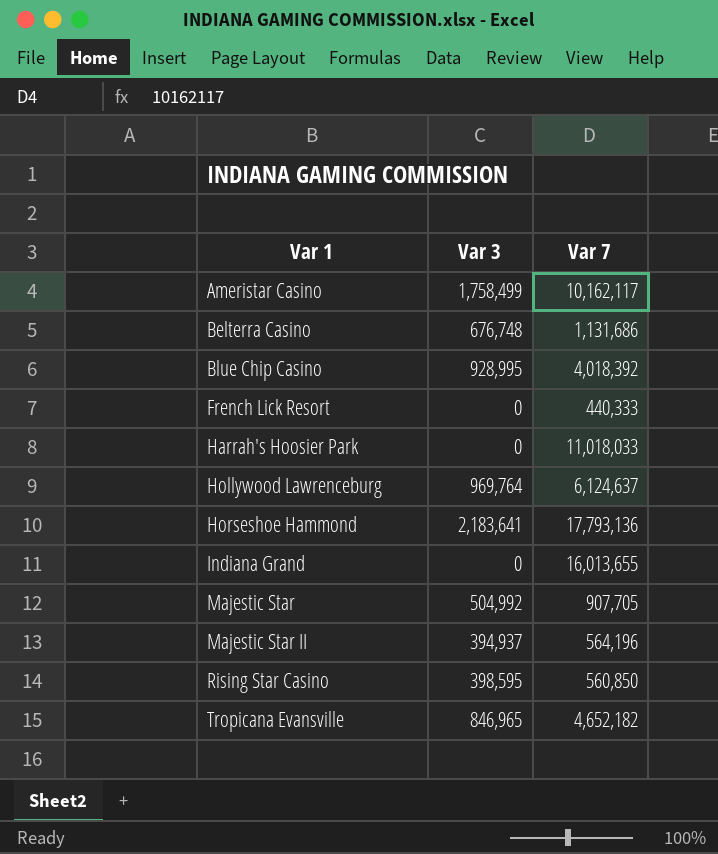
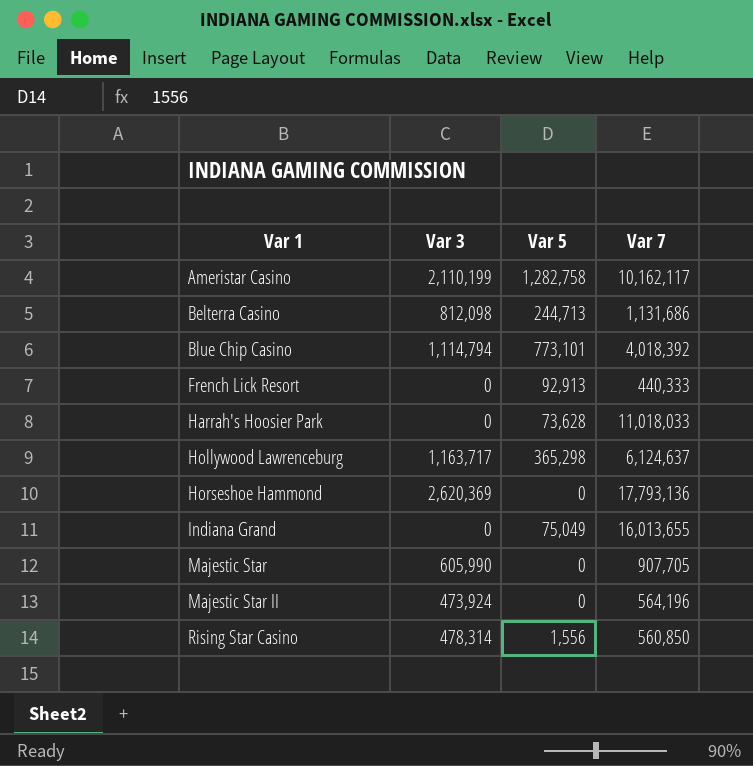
column Var 5 | position: none -> 3
row Tropicana Evansville: 846,965 | 4,652,182 -> none
Ameristar Casino | Var 3: 1,758,499 -> 2,110,199
Belterra Casino | Var 3: 676,748 -> 812,098
Blue Chip Casino | Var 3: 928,995 -> 1,114,794
Hollywood Lawrenceburg | Var 3: 969,764 -> 1,163,717
Horseshoe Hammond | Var 3: 2,183,641 -> 2,620,369
Majestic Star | Var 3: 504,992 -> 605,990
Majestic Star II | Var 3: 394,937 -> 473,924
Rising Star Casino | Var 3: 398,595 -> 478,314

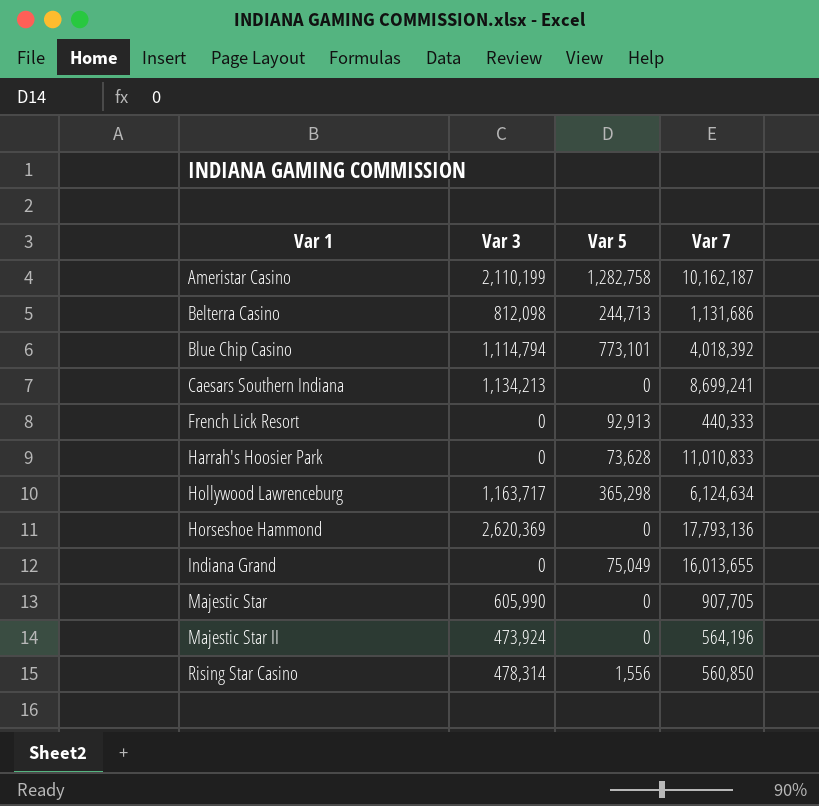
Ameristar Casino | Var 7: 10,162,117 -> 10,162,187
row Caesars Southern Indiana: none -> 1,134,213 | 0 | 8,699,241
Harrah's Hoosier Park | Var 7: 11,018,033 -> 11,010,833
Hollywood Lawrenceburg | Var 7: 6,124,637 -> 6,124,634

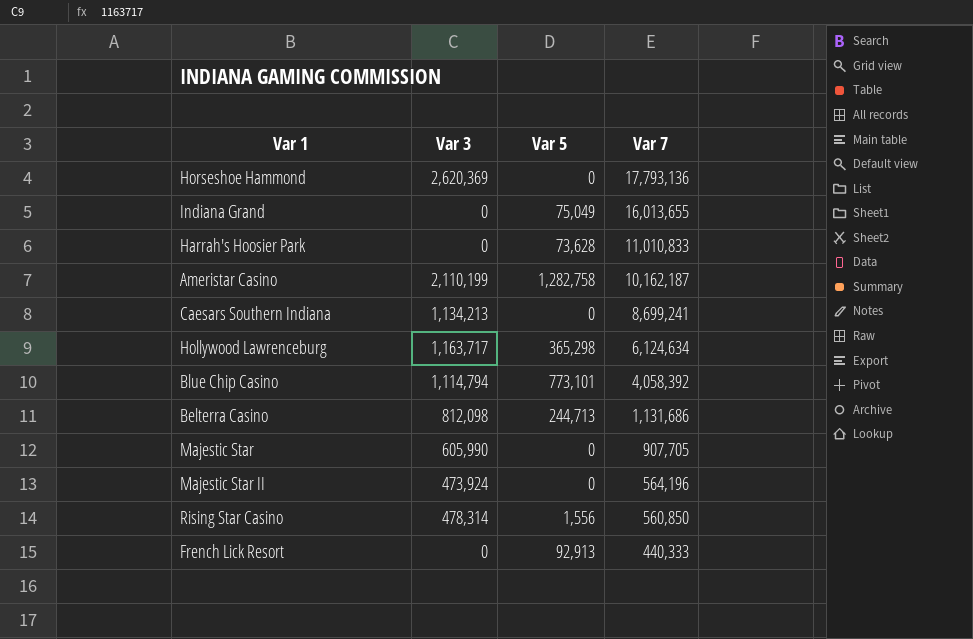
row order: Var 1 ascending -> Var 7 descending
Blue Chip Casino | Var 7: 4,018,392 -> 4,058,392

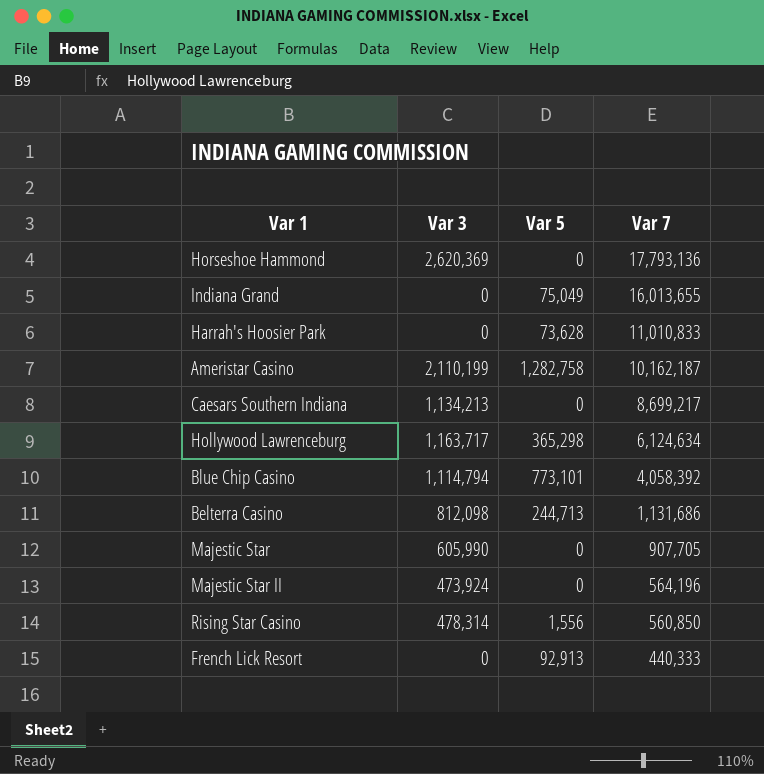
Caesars Southern Indiana | Var 7: 8,699,241 -> 8,699,217

